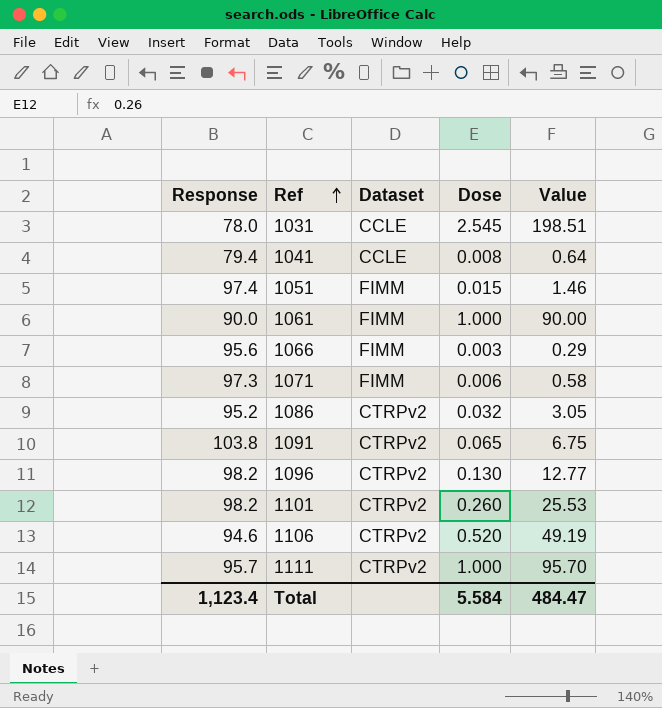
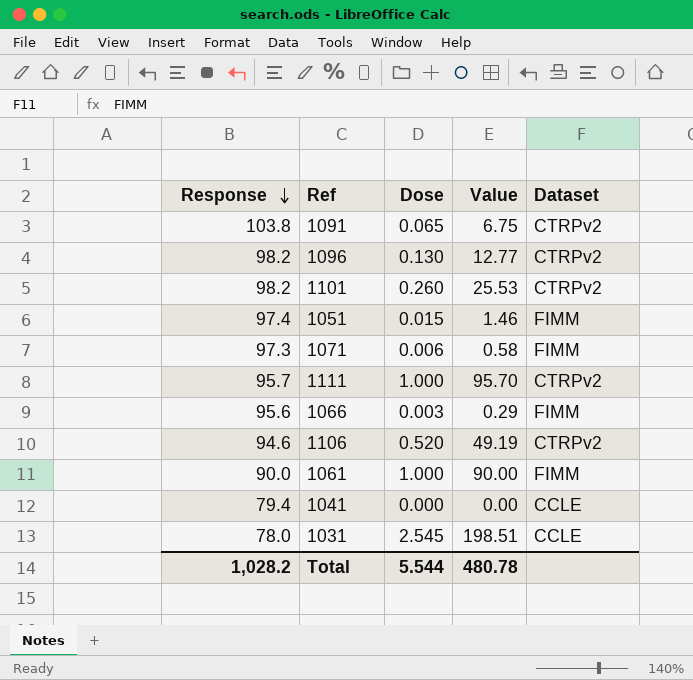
row order: Ref ascending -> Response descending
column Dataset | position: 3 -> 5
row 1086: 95.2 | CTRPv2 | 0.032 | 3.05 -> none
1041 | Dose: 0.008 -> 0.000
1041 | Value: 0.64 -> 0.00
Total | Response: 1,123.4 -> 1,028.2
Total | Dose: 5.584 -> 5.544
Total | Value: 484.47 -> 480.78

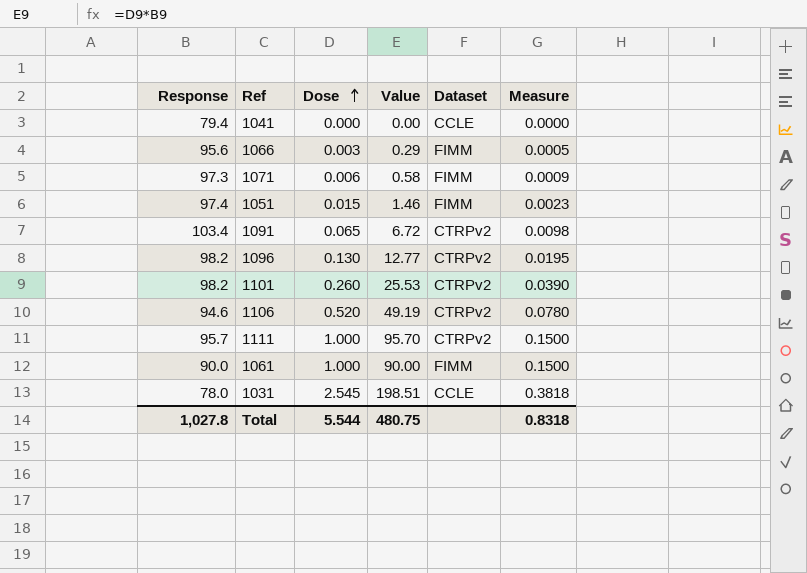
row order: Response descending -> Dose ascending
column Measure | formula: none -> [Dose] * 0.15
1091 | Response: 103.8 -> 103.4
1091 | Value: 6.75 -> 6.72
Total | Response: 1,028.2 -> 1,027.8
Total | Value: 480.78 -> 480.75

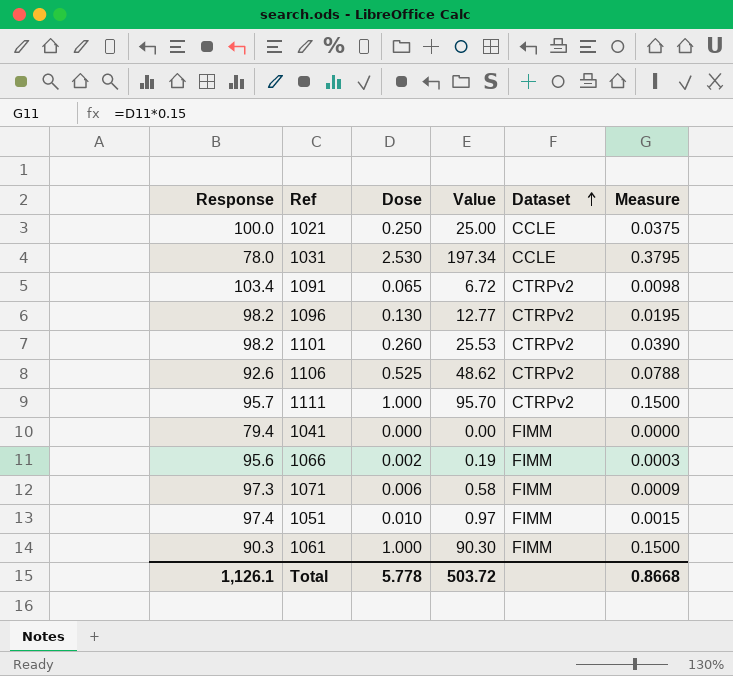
row order: Dose ascending -> Dataset ascending
row 1021: none -> 100.0 | 0.250 | 25.00 | CCLE | 0.0375
1031 | Dose: 2.545 -> 2.530
1031 | Value: 198.51 -> 197.34
1031 | Measure: 0.3818 -> 0.3795
1106 | Response: 94.6 -> 92.6
1106 | Dose: 0.520 -> 0.525
1106 | Value: 49.19 -> 48.62
1106 | Measure: 0.0780 -> 0.0788
1041 | Dataset: CCLE -> FIMM
1066 | Dose: 0.003 -> 0.002
1066 | Value: 0.29 -> 0.19
1066 | Measure: 0.0005 -> 0.0003
1051 | Dose: 0.015 -> 0.010
1051 | Value: 1.46 -> 0.97
1051 | Measure: 0.0023 -> 0.0015
1061 | Response: 90.0 -> 90.3
1061 | Value: 90.00 -> 90.30
Total | Response: 1,027.8 -> 1,126.1
Total | Dose: 5.544 -> 5.778
Total | Value: 480.75 -> 503.72
Total | Measure: 0.8318 -> 0.8668

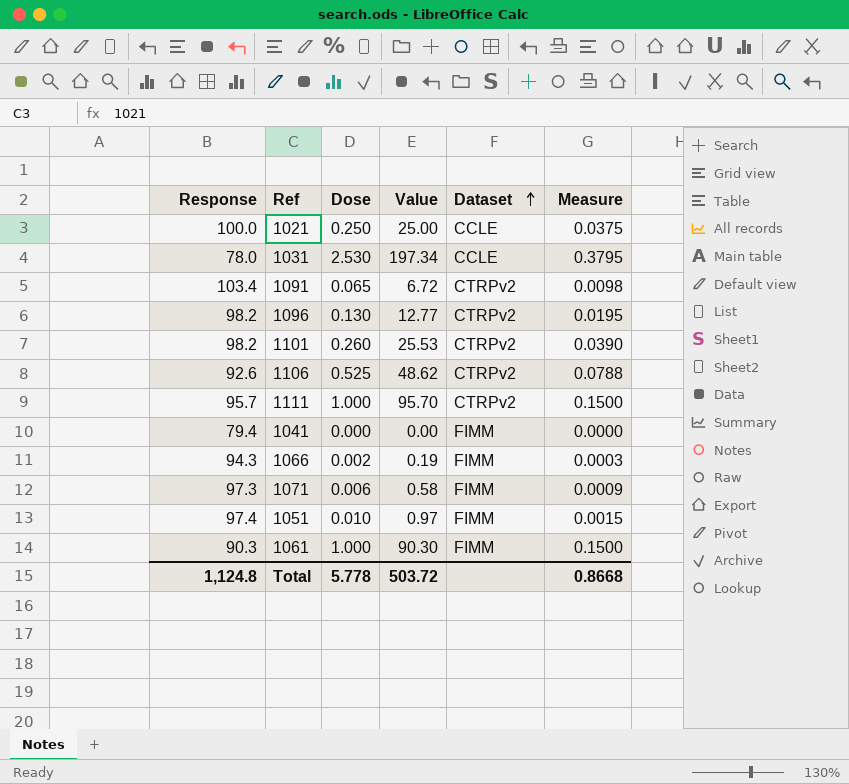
1066 | Response: 95.6 -> 94.3
Total | Response: 1,126.1 -> 1,124.8

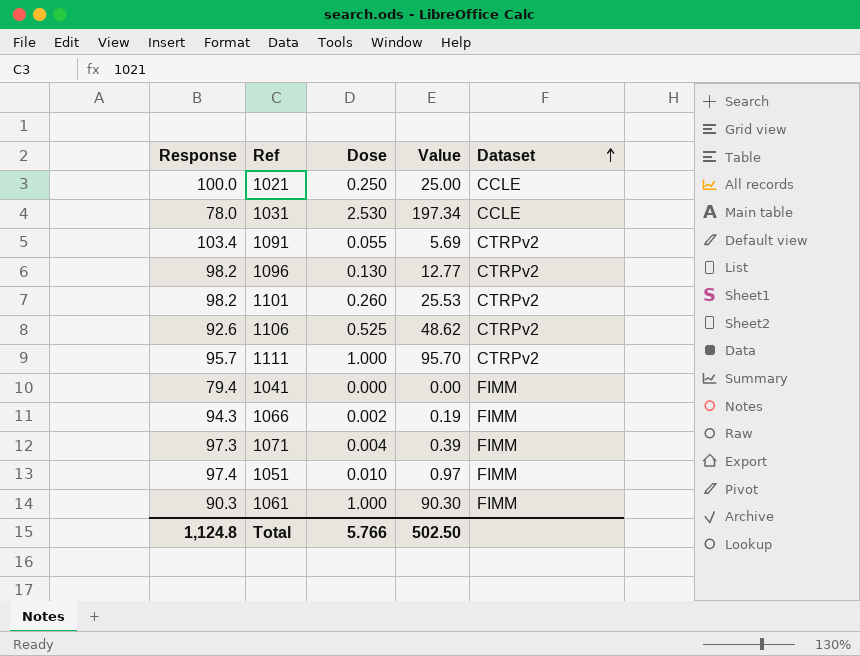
column Measure | formula: [Dose] * 0.15 -> none
1091 | Dose: 0.065 -> 0.055
1091 | Value: 6.72 -> 5.69
1071 | Dose: 0.006 -> 0.004
1071 | Value: 0.58 -> 0.39
Total | Dose: 5.778 -> 5.766
Total | Value: 503.72 -> 502.50

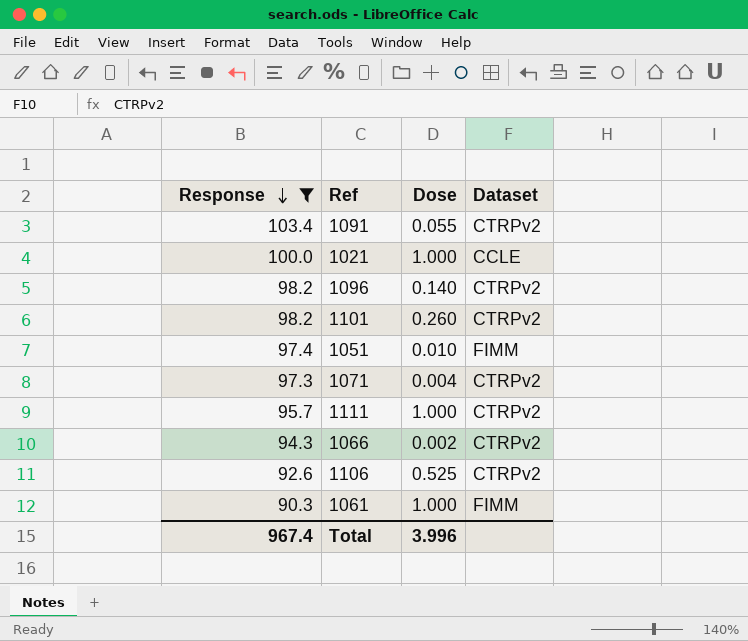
filter: none -> Response >= 90.3
row order: Dataset ascending -> Response descending
column Value | formula: [Response] * [Dose] -> none
1021 | Dose: 0.250 -> 1.000
1096 | Dose: 0.130 -> 0.140
1071 | Dataset: FIMM -> CTRPv2
1066 | Dataset: FIMM -> CTRPv2
Total | Response: 1,124.8 -> 967.4
Total | Dose: 5.766 -> 3.996

